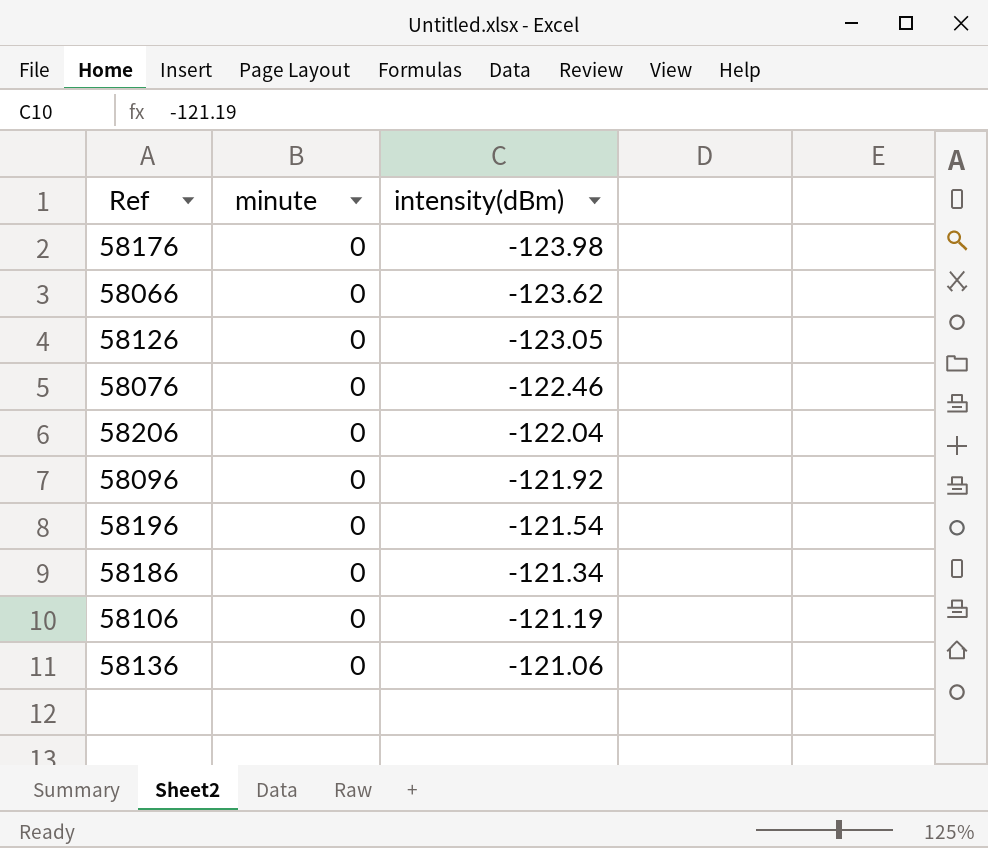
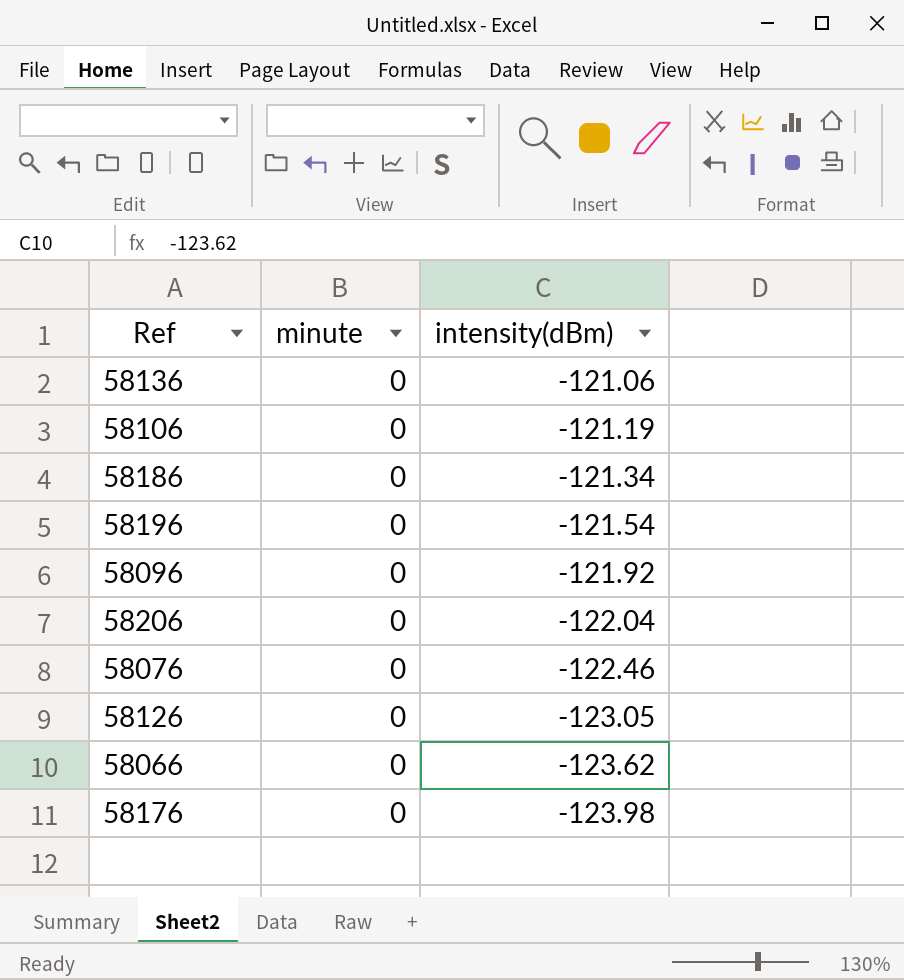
row order: intensity(dBm) ascending -> intensity(dBm) descending

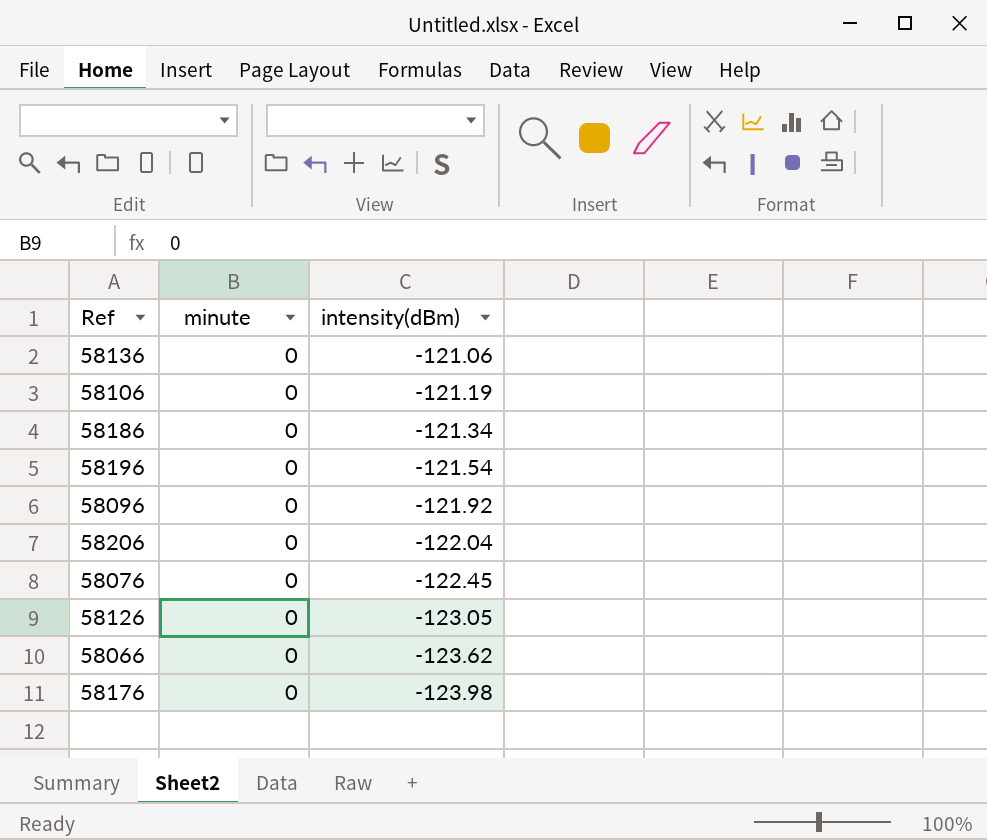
58076 | intensity(dBm): -122.46 -> -122.45

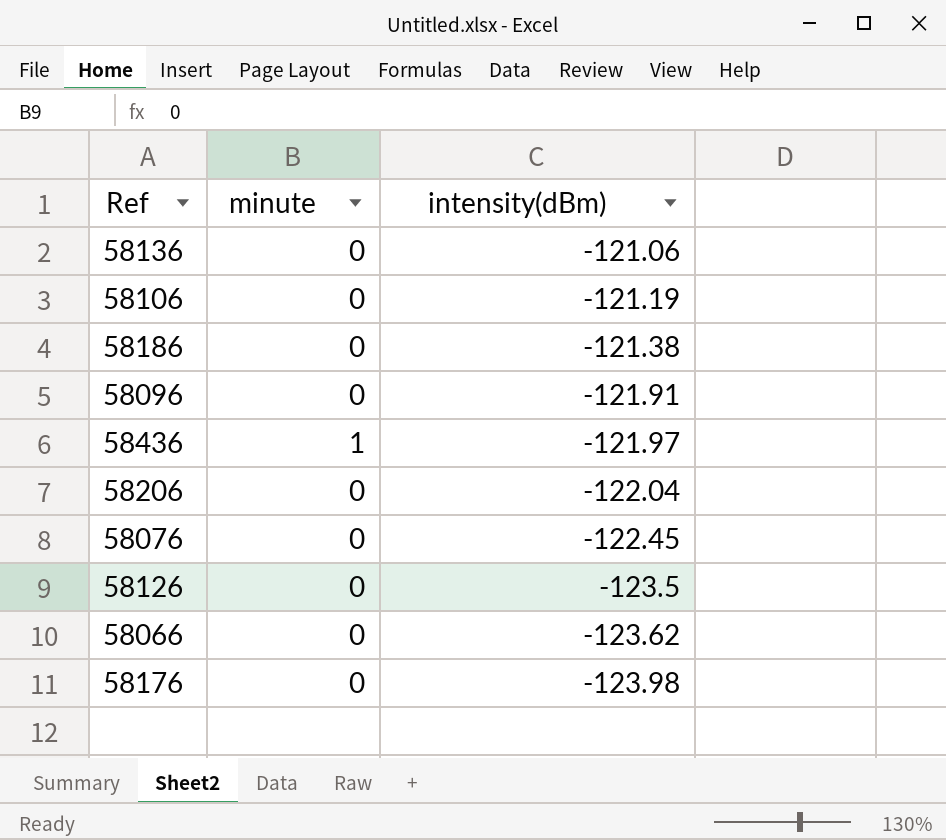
row 58196: 0 | -121.54 -> none
58186 | intensity(dBm): -121.34 -> -121.38
58096 | intensity(dBm): -121.92 -> -121.91
row 58436: none -> 1 | -121.97
58126 | intensity(dBm): -123.05 -> -123.5

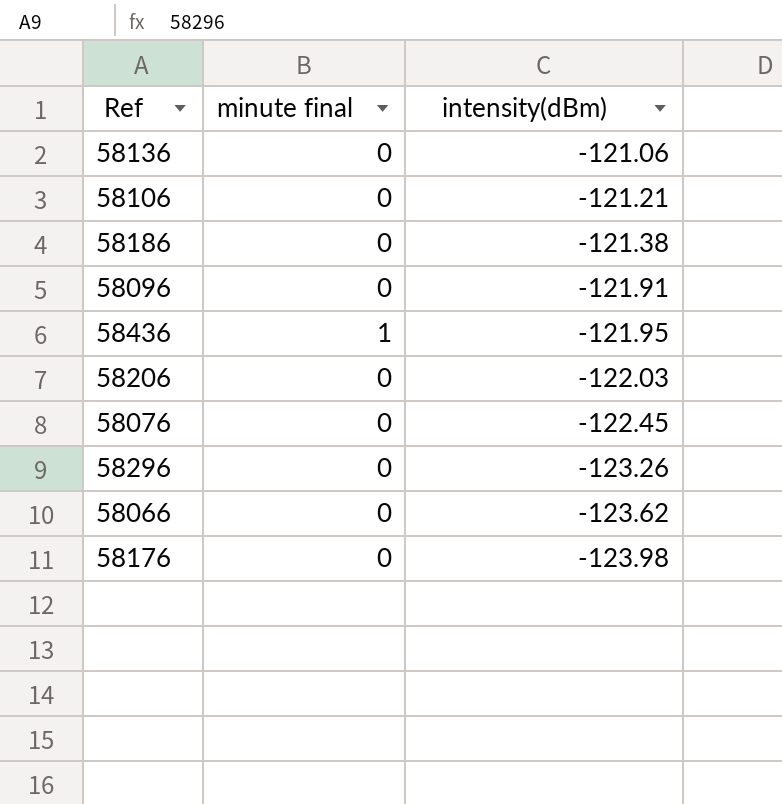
column name: minute -> minute final
row 58126: 0 | -123.5 -> none
58106 | intensity(dBm): -121.19 -> -121.21
58436 | intensity(dBm): -121.97 -> -121.95
58206 | intensity(dBm): -122.04 -> -122.03
row 58296: none -> 0 | -123.26

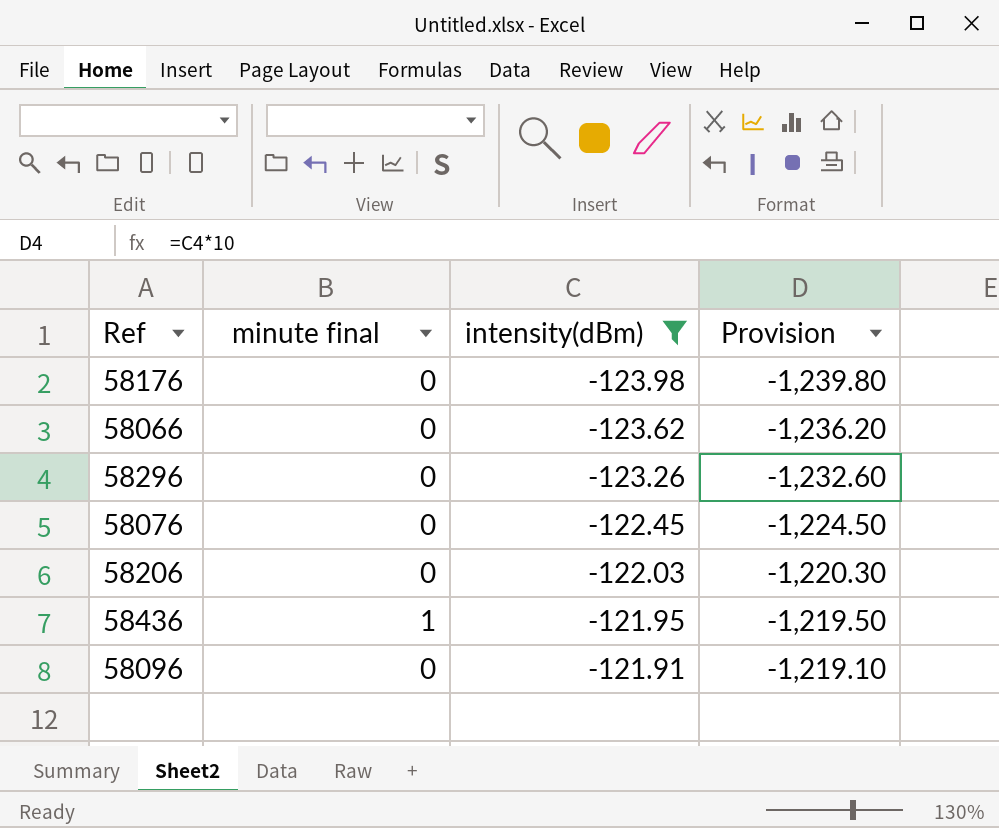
filter: none -> intensity(dBm) <= -121.91
row order: intensity(dBm) descending -> intensity(dBm) ascending
column Provision | formula: none -> [intensity(dBm)] * 10

